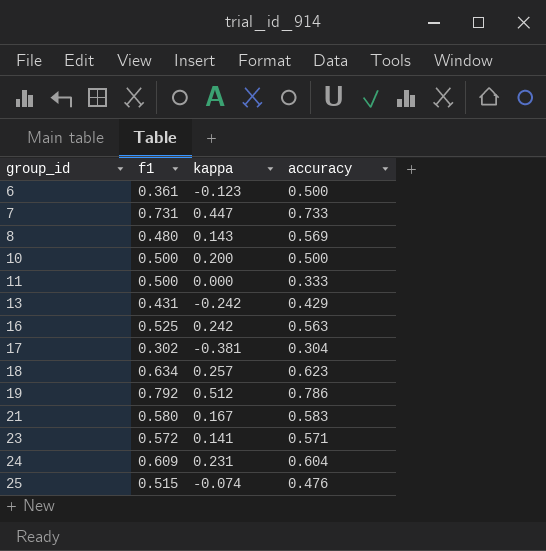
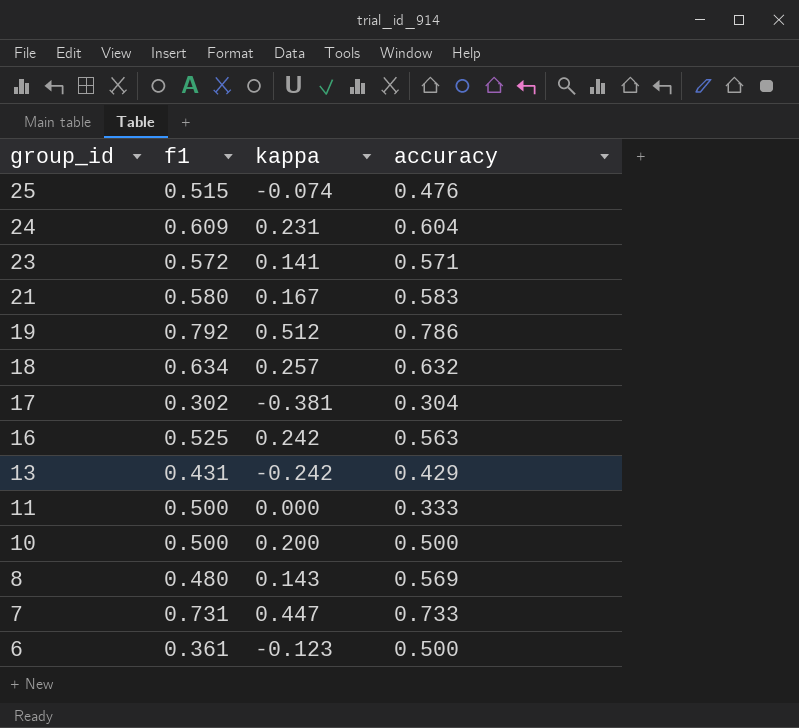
row order: group_id ascending -> group_id descending
18 | accuracy: 0.623 -> 0.632

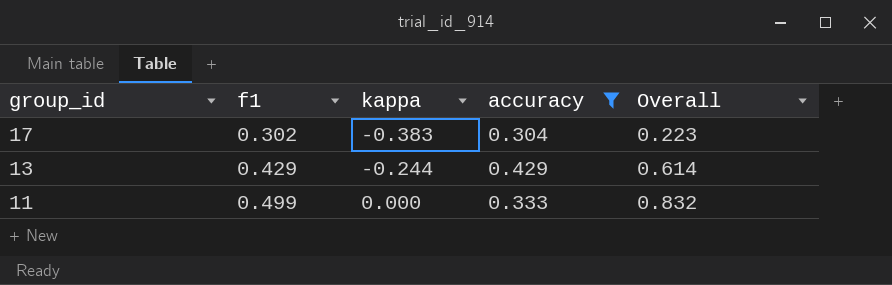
filter: none -> accuracy <= 0.429
column Overall | formula: none -> [f1] + [kappa] + [accuracy]
17 | kappa: -0.381 -> -0.383
13 | f1: 0.431 -> 0.429
13 | kappa: -0.242 -> -0.244
11 | f1: 0.500 -> 0.499

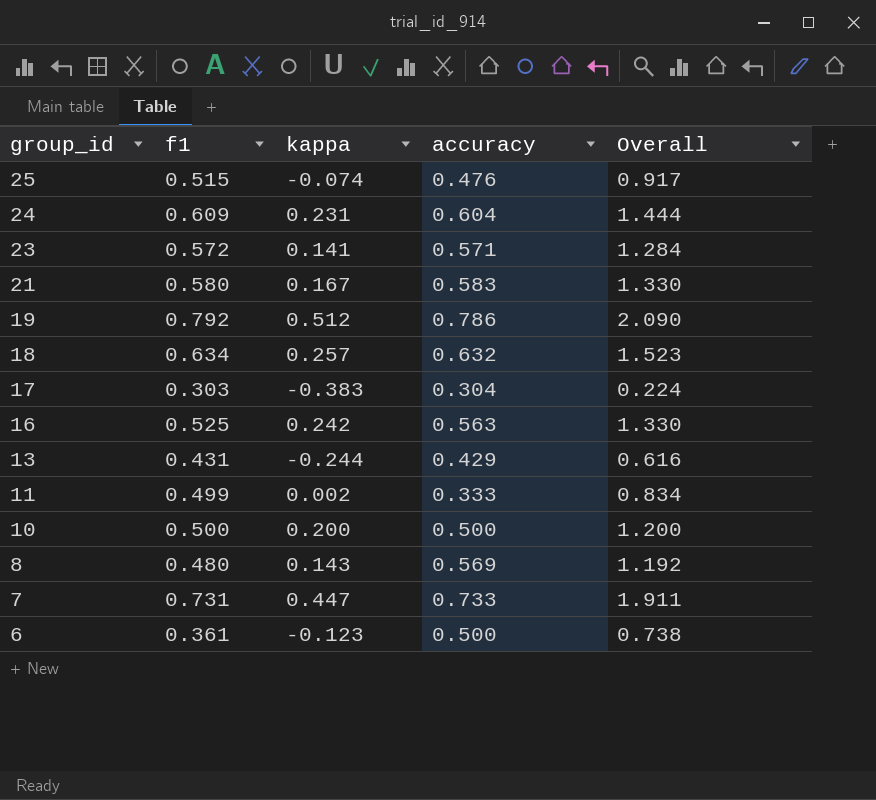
filter: accuracy <= 0.429 -> none
17 | f1: 0.302 -> 0.303
17 | Overall: 0.223 -> 0.224
13 | f1: 0.429 -> 0.431
13 | Overall: 0.614 -> 0.616
11 | kappa: 0.000 -> 0.002
11 | Overall: 0.832 -> 0.834

